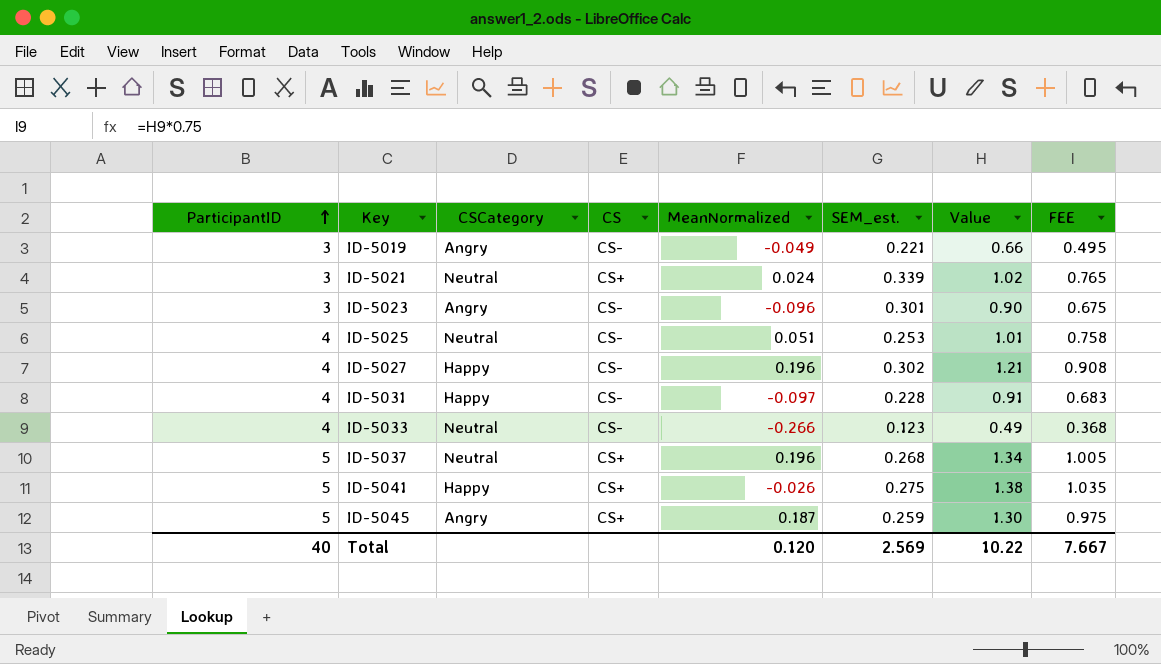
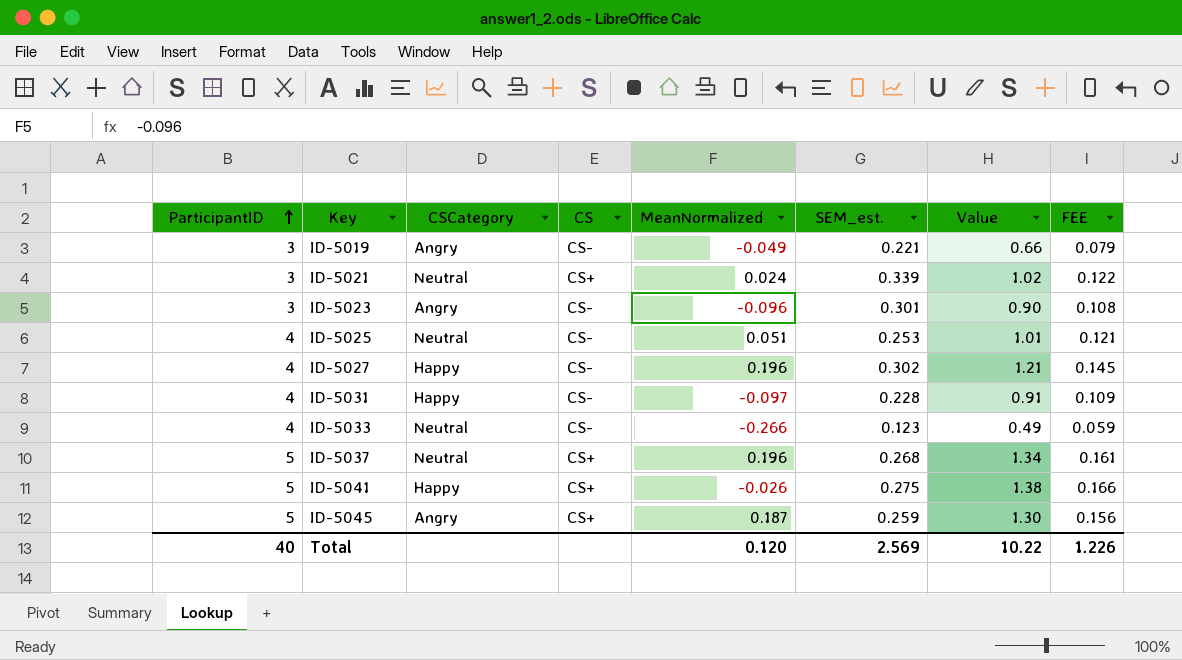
column FEE | formula: [Value] * 0.75 -> [Value] * 0.12
Total | FEE: 7.667 -> 1.226

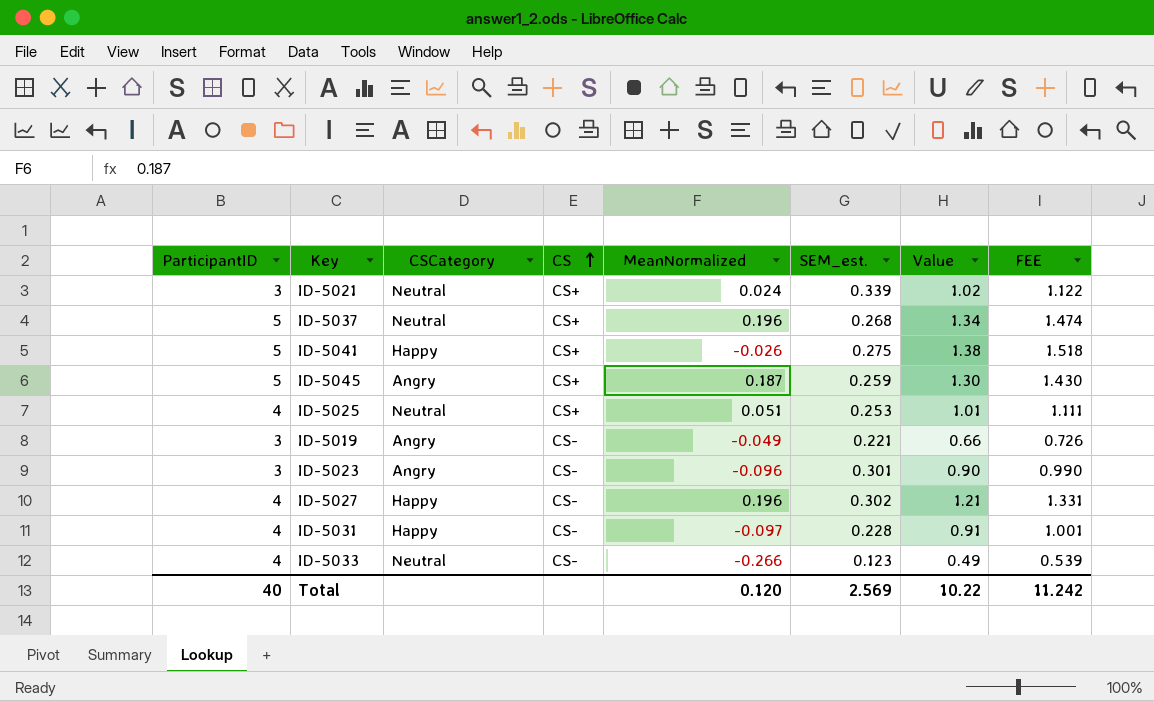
row order: ParticipantID ascending -> CS ascending
column FEE | formula: [Value] * 0.12 -> [Value] * 1.1
ID-5025 | CS: CS- -> CS+
Total | FEE: 1.226 -> 11.242

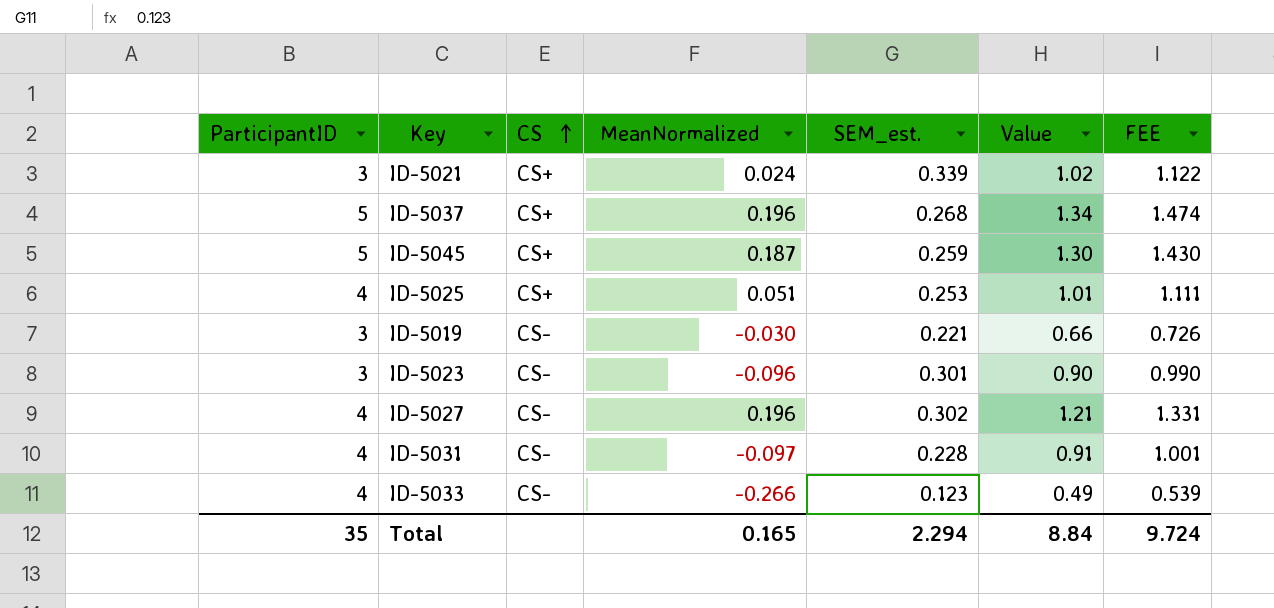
column CSCategory | position: 3 -> none
row ID-5041: 5 | Happy | CS+ | -0.026 | 0.275 | 1.38 | 1.518 -> none
ID-5019 | MeanNormalized: -0.049 -> -0.030
Total | ParticipantID: 40 -> 35
Total | MeanNormalized: 0.120 -> 0.165
Total | SEM_est.: 2.569 -> 2.294
Total | Value: 10.22 -> 8.84
Total | FEE: 11.242 -> 9.724

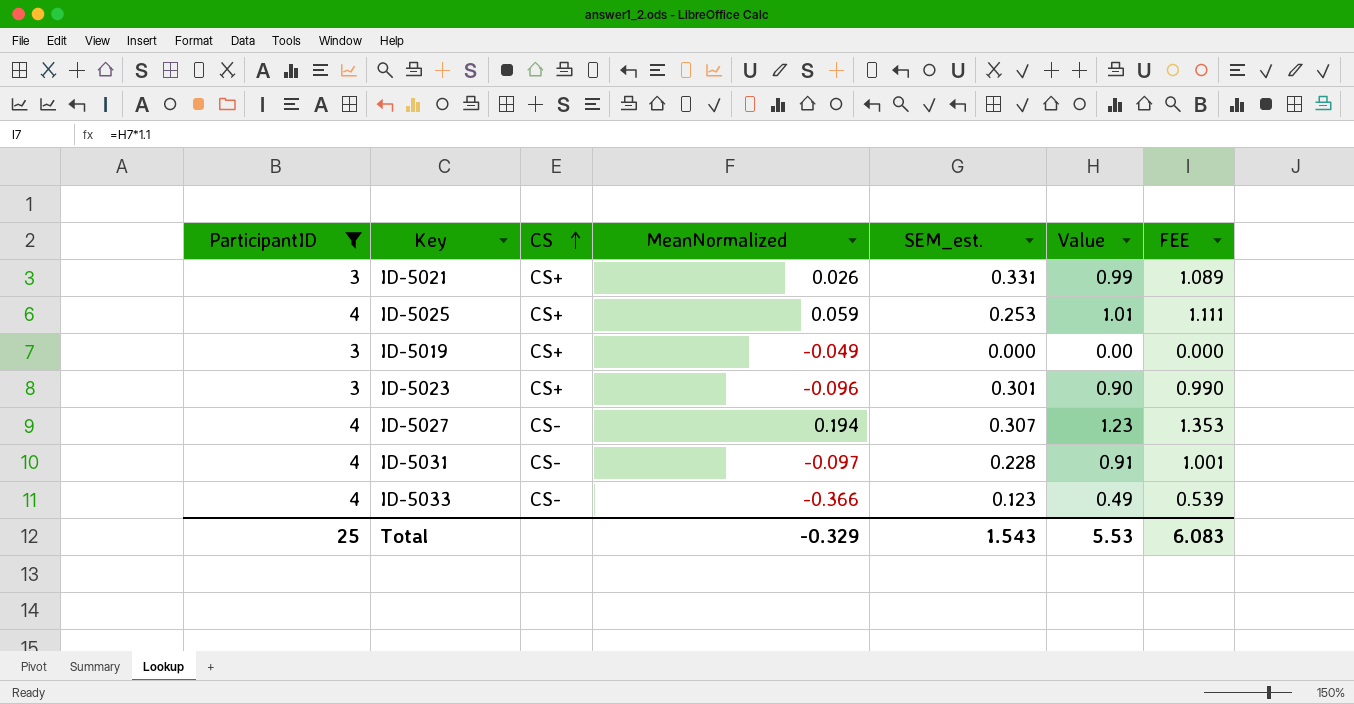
filter: none -> ParticipantID != 5
ID-5021 | MeanNormalized: 0.024 -> 0.026
ID-5021 | SEM_est.: 0.339 -> 0.331
ID-5021 | Value: 1.02 -> 0.99
ID-5021 | FEE: 1.122 -> 1.089
ID-5025 | MeanNormalized: 0.051 -> 0.059
ID-5019 | CS: CS- -> CS+
ID-5019 | MeanNormalized: -0.030 -> -0.049
ID-5019 | SEM_est.: 0.221 -> 0.000
ID-5019 | Value: 0.66 -> 0.00
ID-5019 | FEE: 0.726 -> 0.000
ID-5023 | CS: CS- -> CS+
ID-5027 | MeanNormalized: 0.196 -> 0.194
ID-5027 | SEM_est.: 0.302 -> 0.307
ID-5027 | Value: 1.21 -> 1.23
ID-5027 | FEE: 1.331 -> 1.353
ID-5033 | MeanNormalized: -0.266 -> -0.366
Total | ParticipantID: 35 -> 25
Total | MeanNormalized: 0.165 -> -0.329
Total | SEM_est.: 2.294 -> 1.543
Total | Value: 8.84 -> 5.53
Total | FEE: 9.724 -> 6.083

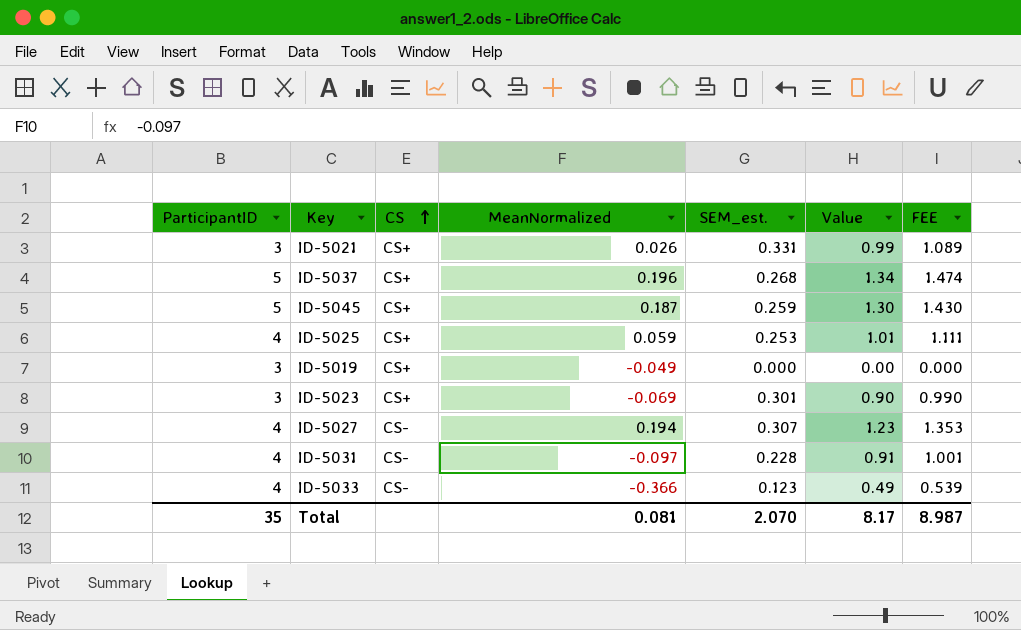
filter: ParticipantID != 5 -> none
ID-5023 | MeanNormalized: -0.096 -> -0.069
Total | ParticipantID: 25 -> 35
Total | MeanNormalized: -0.329 -> 0.081
Total | SEM_est.: 1.543 -> 2.070
Total | Value: 5.53 -> 8.17
Total | FEE: 6.083 -> 8.987

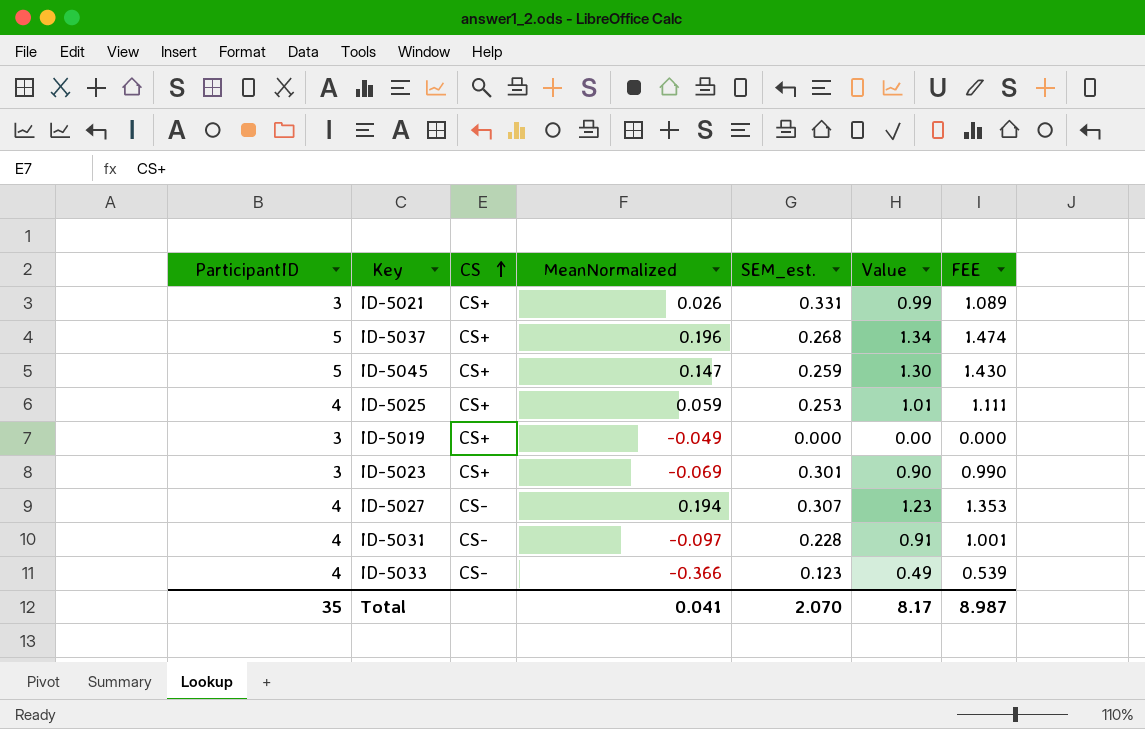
ID-5045 | MeanNormalized: 0.187 -> 0.147
Total | MeanNormalized: 0.081 -> 0.041

